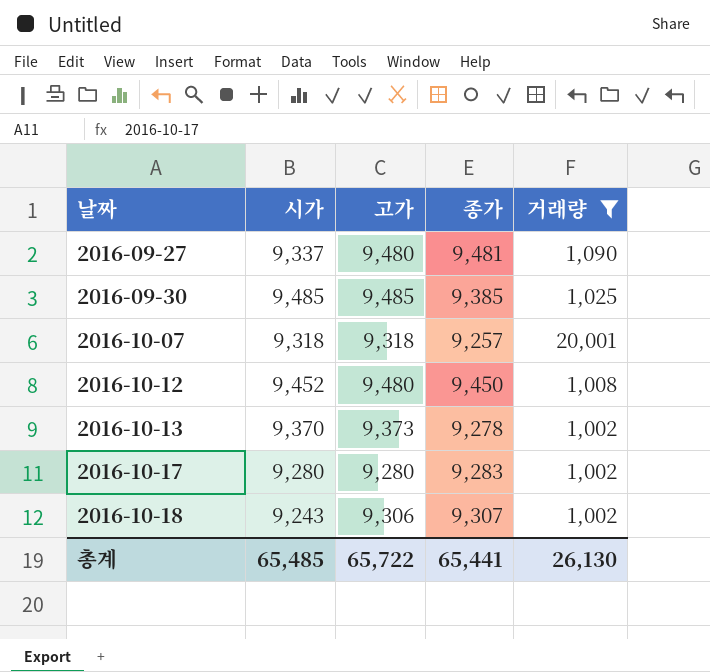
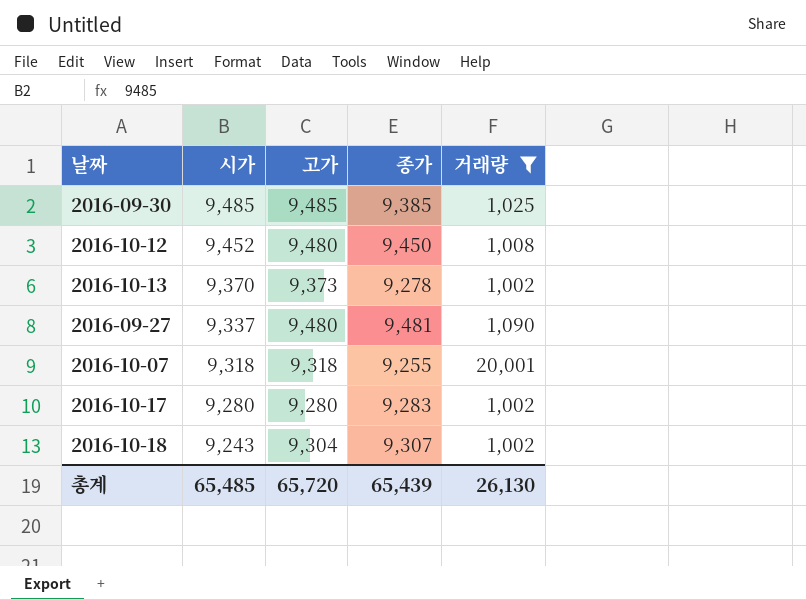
row order: 날짜 ascending -> 시가 descending
2016-10-07 | 종가: 9,257 -> 9,255
2016-10-18 | 고가: 9,306 -> 9,304
총계 | 고가: 65,722 -> 65,720
총계 | 종가: 65,441 -> 65,439

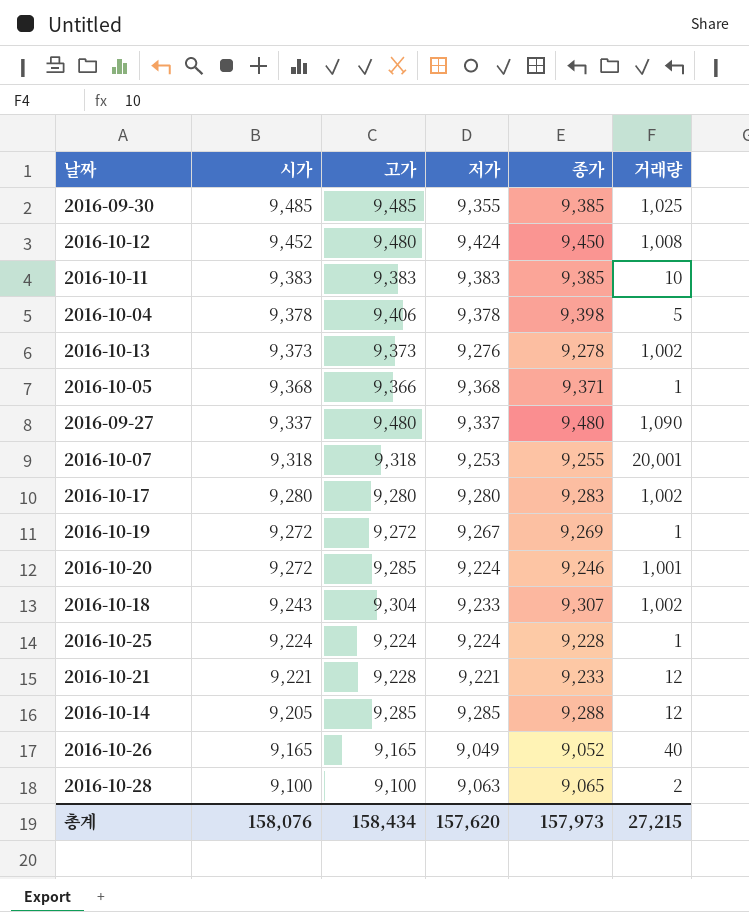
filter: 거래량 >= 1,002 -> none
column 저가 | position: none -> 4
2016-10-13 | 시가: 9,370 -> 9,373
2016-09-27 | 종가: 9,481 -> 9,480
총계 | 시가: 65,485 -> 158,076
총계 | 고가: 65,720 -> 158,434
총계 | 종가: 65,439 -> 157,973
총계 | 거래량: 26,130 -> 27,215

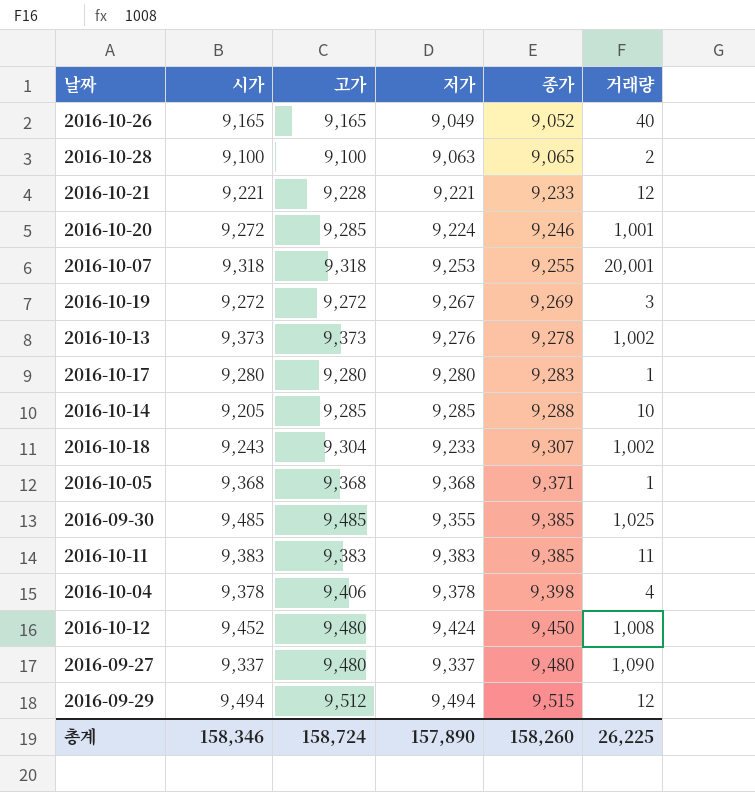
row order: 시가 descending -> 종가 ascending
row 2016-10-25: 9,224 | 9,224 | 9,224 | 9,228 | 1 -> none
2016-10-19 | 거래량: 1 -> 3
2016-10-17 | 거래량: 1,002 -> 1
2016-10-14 | 거래량: 12 -> 10
2016-10-05 | 고가: 9,366 -> 9,368
2016-10-11 | 거래량: 10 -> 11
2016-10-04 | 거래량: 5 -> 4
row 2016-09-29: none -> 9,494 | 9,512 | 9,494 | 9,515 | 12
총계 | 시가: 158,076 -> 158,346
총계 | 고가: 158,434 -> 158,724
총계 | 저가: 157,620 -> 157,890
총계 | 종가: 157,973 -> 158,260
총계 | 거래량: 27,215 -> 26,225

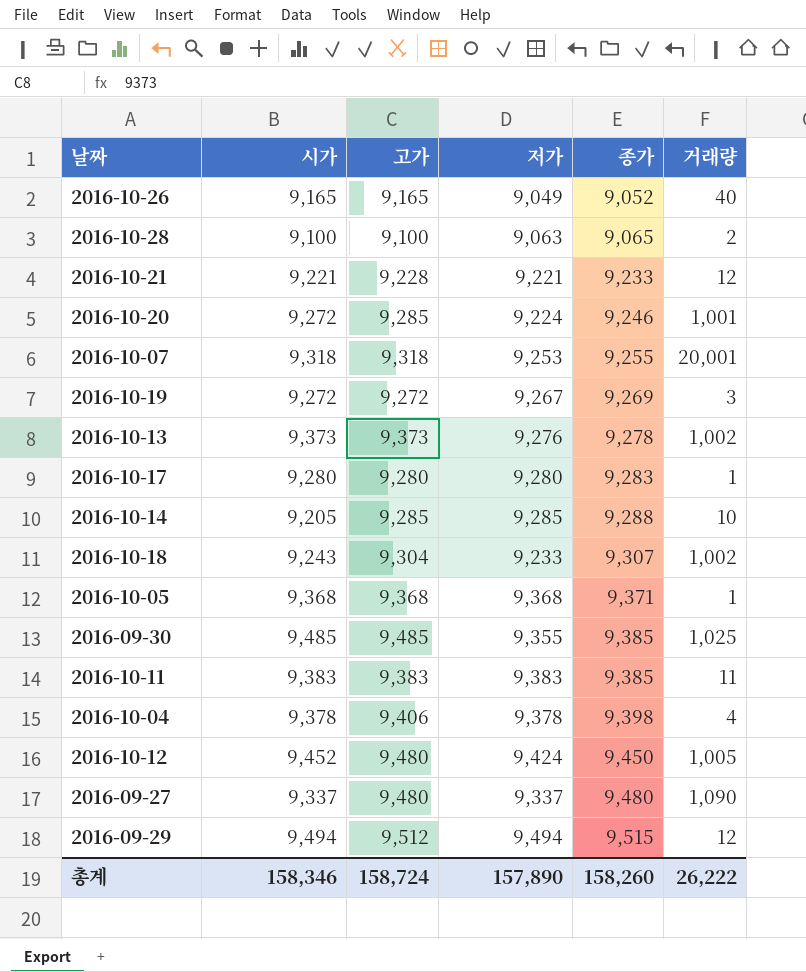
2016-10-12 | 거래량: 1,008 -> 1,005
총계 | 거래량: 26,225 -> 26,222

